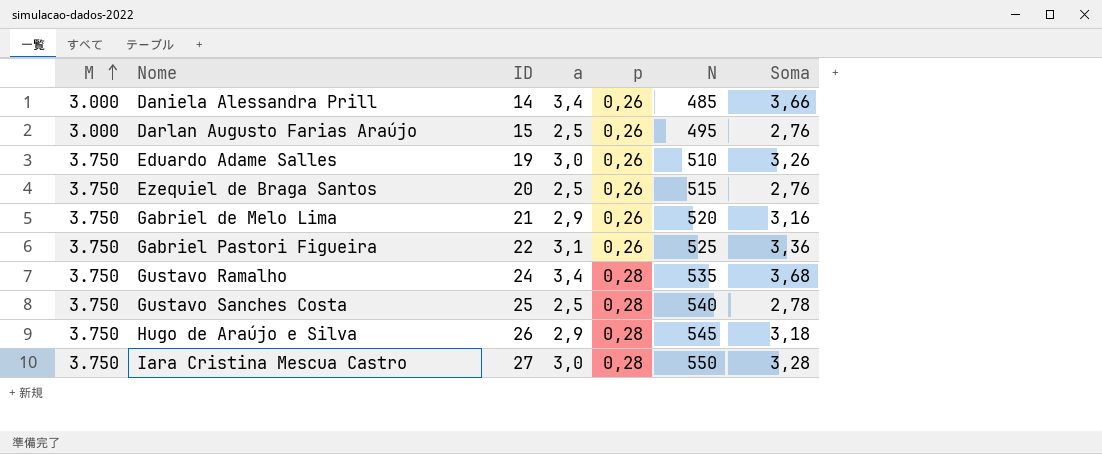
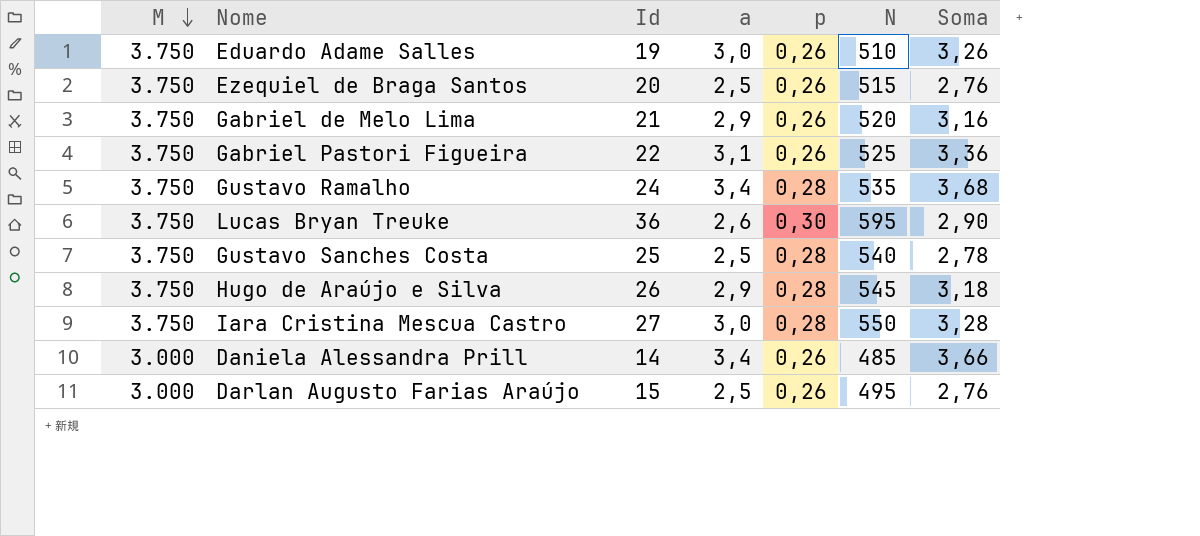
row order: M ascending -> M descending
column name: ID -> Id
row Lucas Bryan Treuke: none -> 3.750 | 36 | 2,6 | 0,30 | 595 | 2,90

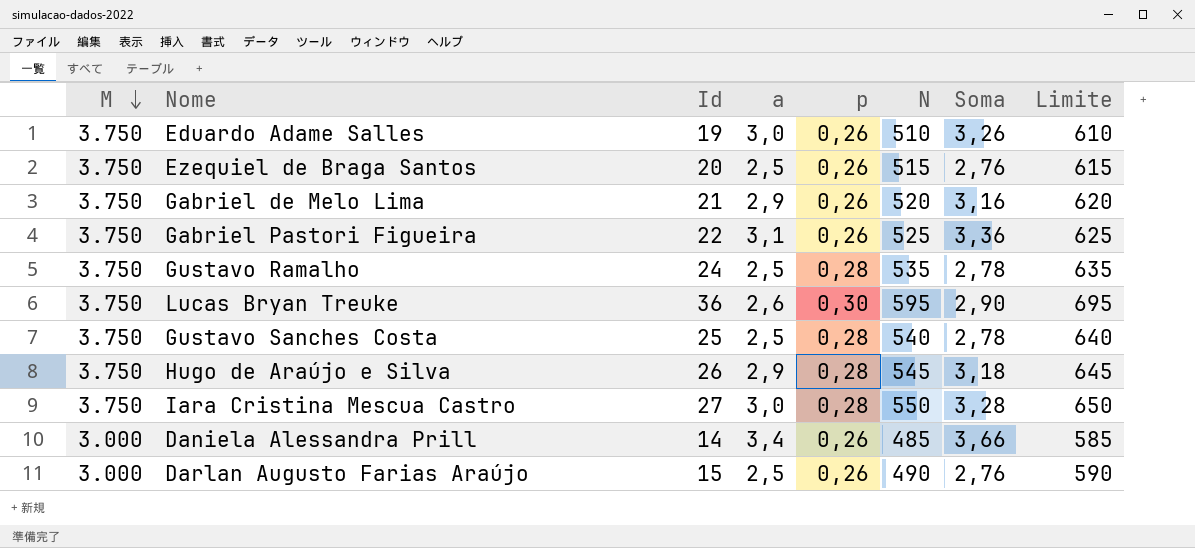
column Limite | formula: none -> [N] + 100
Gustavo Ramalho | a: 3,4 -> 2,5
Gustavo Ramalho | Soma: 3,68 -> 2,78
Darlan Augusto Farias Araújo | N: 495 -> 490

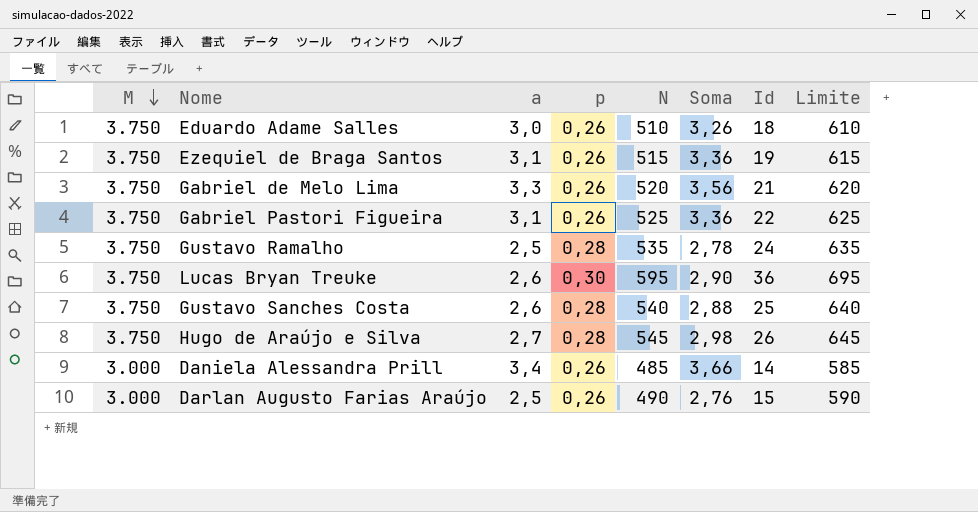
column Id | position: 3 -> 7
row Iara Cristina Mescua Castro: 3.750 | 27 | 3,0 | 0,28 | 550 | 3,28 | 650 -> none
Eduardo Adame Salles | Id: 19 -> 18
Ezequiel de Braga Santos | a: 2,5 -> 3,1
Ezequiel de Braga Santos | Soma: 2,76 -> 3,36
Ezequiel de Braga Santos | Id: 20 -> 19
Gabriel de Melo Lima | a: 2,9 -> 3,3
Gabriel de Melo Lima | Soma: 3,16 -> 3,56
Gustavo Sanches Costa | a: 2,5 -> 2,6
Gustavo Sanches Costa | Soma: 2,78 -> 2,88
Hugo de Araújo e Silva | a: 2,9 -> 2,7
Hugo de Araújo e Silva | Soma: 3,18 -> 2,98

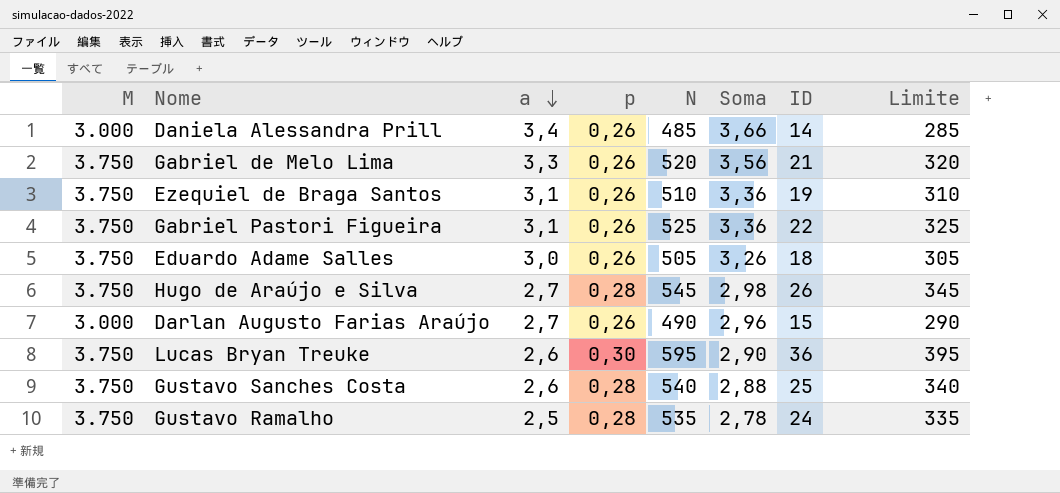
row order: M descending -> a descending
column name: Id -> ID
column Limite | formula: [N] + 100 -> [N] - 200
Ezequiel de Braga Santos | N: 515 -> 510
Eduardo Adame Salles | N: 510 -> 505
Darlan Augusto Farias Araújo | a: 2,5 -> 2,7
Darlan Augusto Farias Araújo | Soma: 2,76 -> 2,96

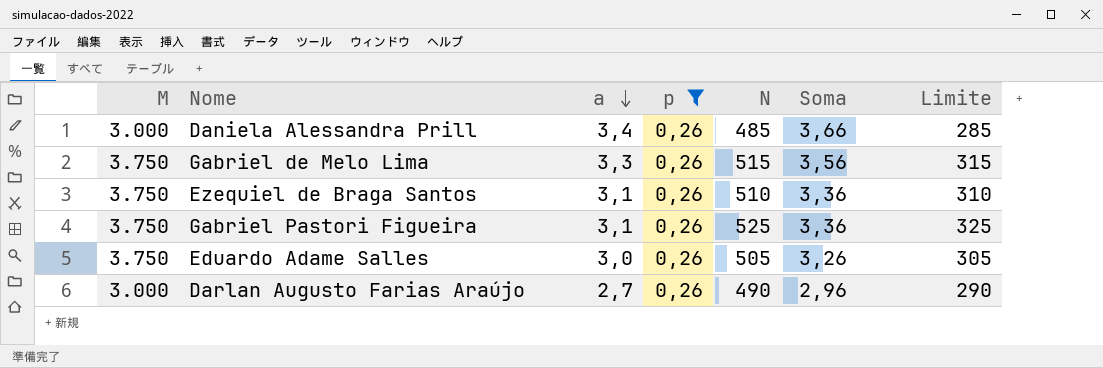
filter: none -> p = 0,26
column ID | position: 7 -> none
Gabriel de Melo Lima | N: 520 -> 515
Gabriel de Melo Lima | Limite: 320 -> 315

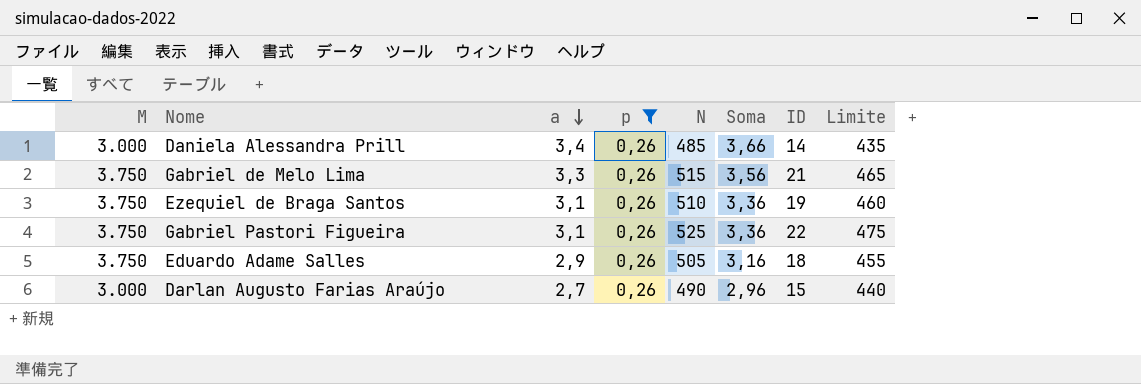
column ID | position: none -> 7
column Limite | formula: [N] - 200 -> [N] - 50
Eduardo Adame Salles | a: 3,0 -> 2,9
Eduardo Adame Salles | Soma: 3,26 -> 3,16

